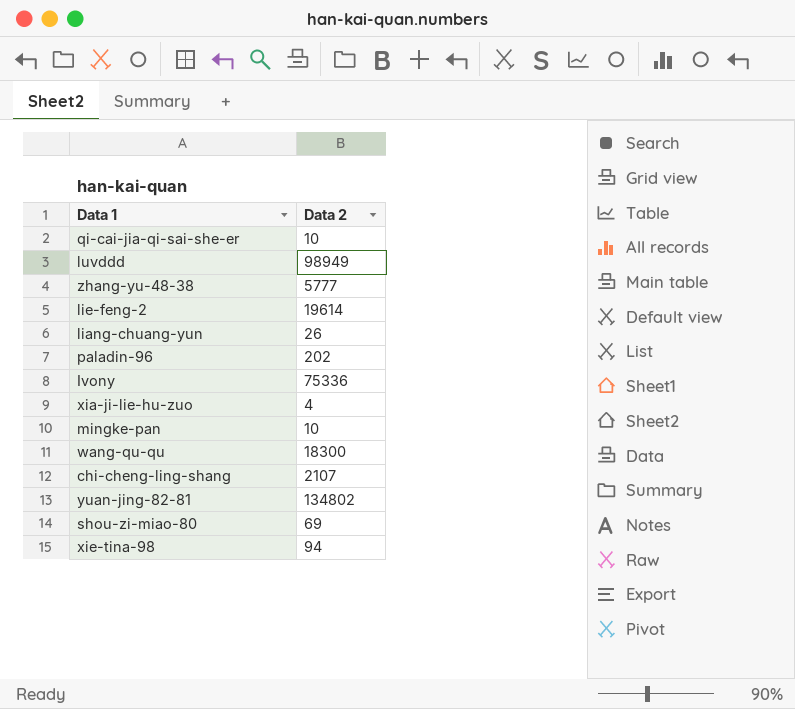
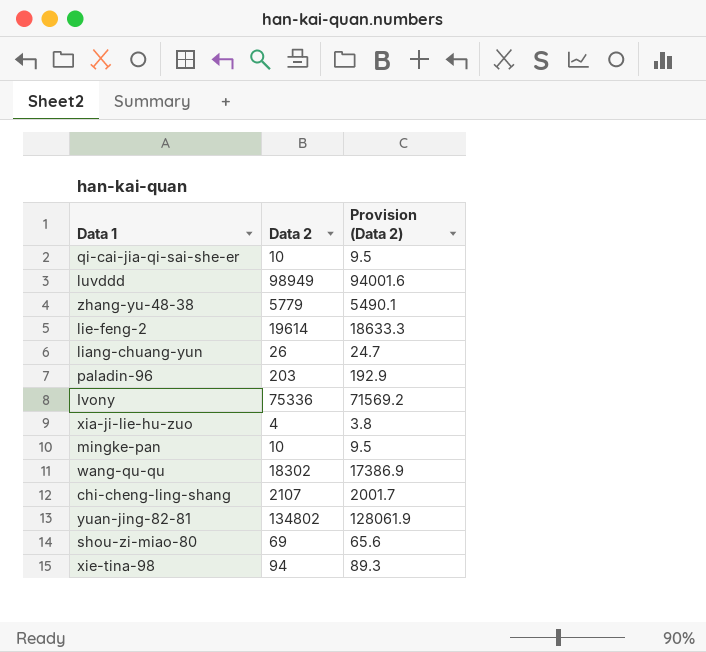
column Provision (Data 2) | formula: none -> [Data 2] * 0.95
zhang-yu-48-38 | Data 2: 5777 -> 5779
paladin-96 | Data 2: 202 -> 203
wang-qu-qu | Data 2: 18300 -> 18302

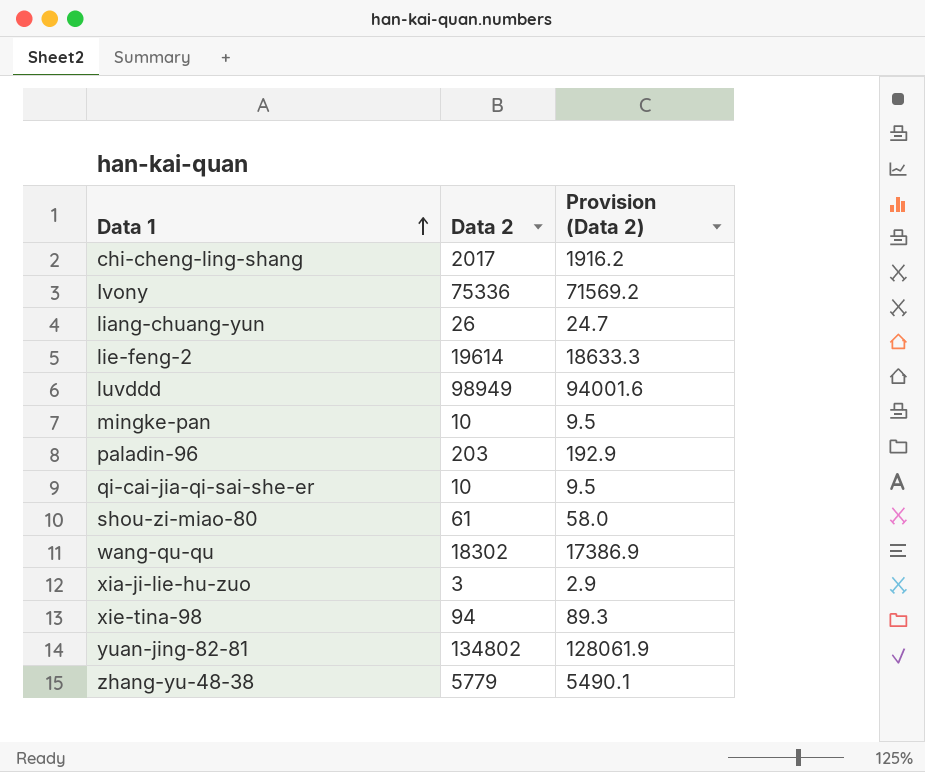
row order: none -> Data 1 ascending
chi-cheng-ling-shang | Data 2: 2107 -> 2017
chi-cheng-ling-shang | Provision (Data 2): 2001.7 -> 1916.2
shou-zi-miao-80 | Data 2: 69 -> 61
shou-zi-miao-80 | Provision (Data 2): 65.6 -> 58.0
xia-ji-lie-hu-zuo | Data 2: 4 -> 3
xia-ji-lie-hu-zuo | Provision (Data 2): 3.8 -> 2.9

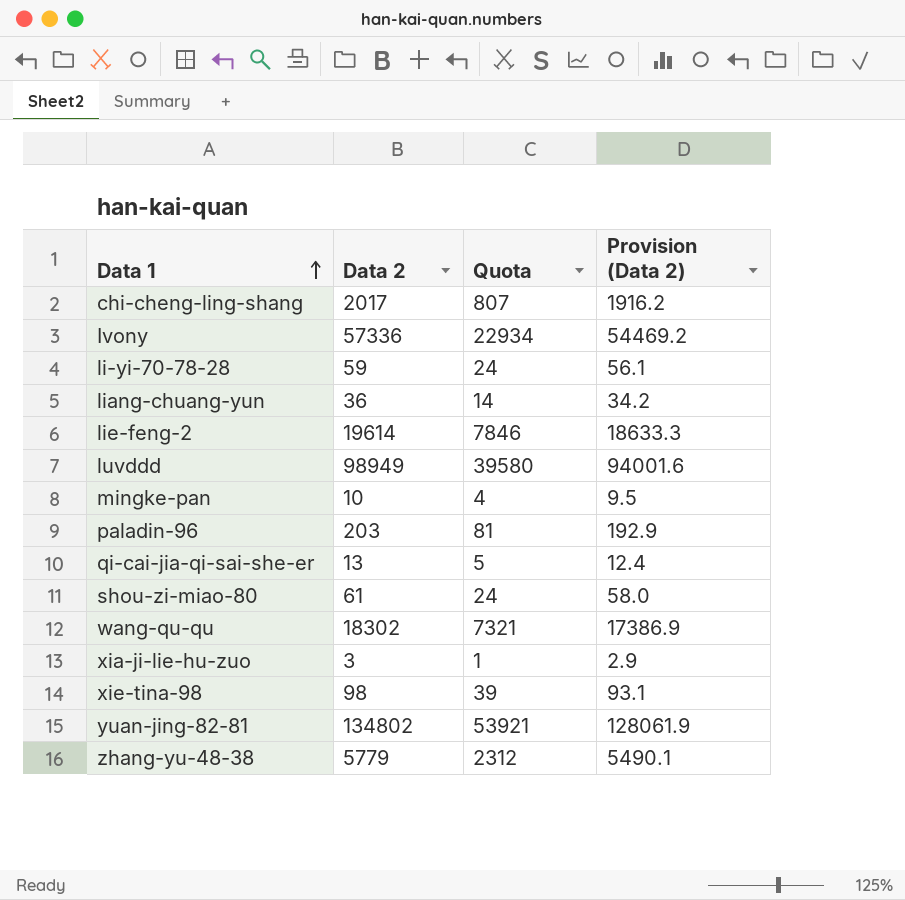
column Quota | formula: none -> [Data 2] * 0.4
Ivony | Data 2: 75336 -> 57336
Ivony | Provision (Data 2): 71569.2 -> 54469.2
row li-yi-70-78-28: none -> 59 | 24 | 56.1
liang-chuang-yun | Data 2: 26 -> 36
liang-chuang-yun | Provision (Data 2): 24.7 -> 34.2
qi-cai-jia-qi-sai-she-er | Data 2: 10 -> 13
qi-cai-jia-qi-sai-she-er | Provision (Data 2): 9.5 -> 12.4
xie-tina-98 | Data 2: 94 -> 98
xie-tina-98 | Provision (Data 2): 89.3 -> 93.1

